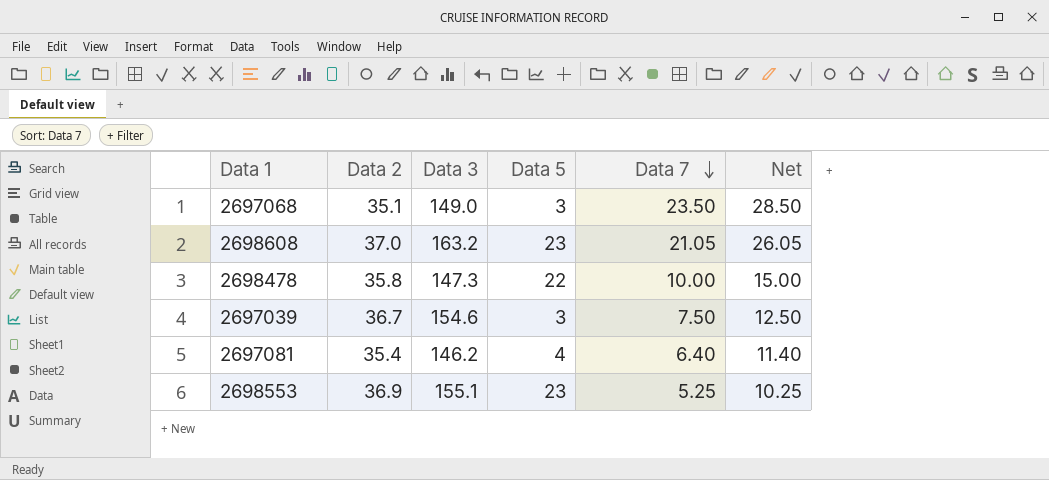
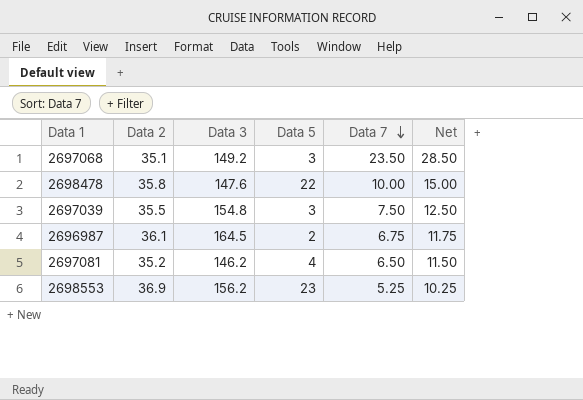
row 2698608: 37.0 | 163.2 | 23 | 21.05 | 26.05 -> none
2697068 | Data 3: 149.0 -> 149.2
2698478 | Data 3: 147.3 -> 147.6
2697039 | Data 2: 36.7 -> 35.5
2697039 | Data 3: 154.6 -> 154.8
row 2696987: none -> 36.1 | 164.5 | 2 | 6.75 | 11.75
2697081 | Data 2: 35.4 -> 35.2
2697081 | Data 7: 6.40 -> 6.50
2697081 | Net: 11.40 -> 11.50
2698553 | Data 3: 155.1 -> 156.2

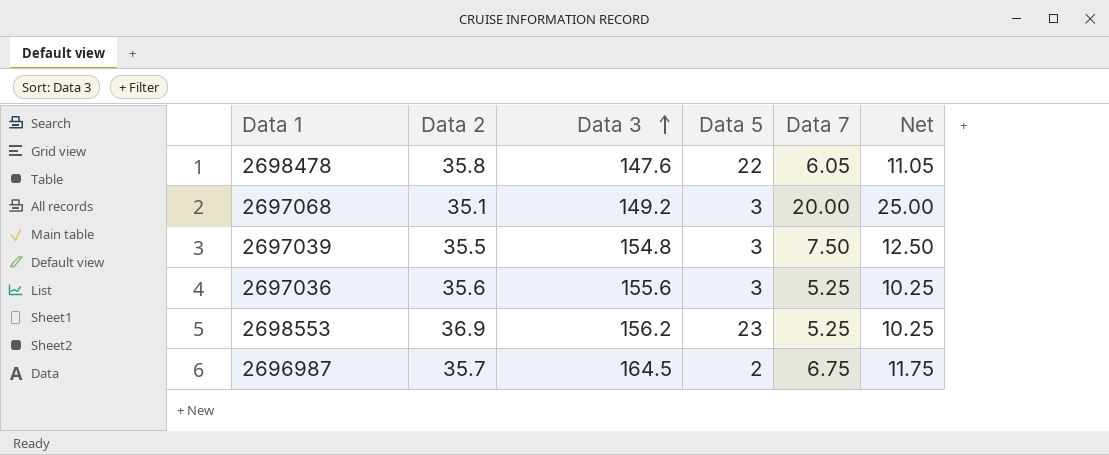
row order: Data 7 descending -> Data 3 ascending
row 2697081: 35.2 | 146.2 | 4 | 6.50 | 11.50 -> none
2698478 | Data 7: 10.00 -> 6.05
2698478 | Net: 15.00 -> 11.05
2697068 | Data 7: 23.50 -> 20.00
2697068 | Net: 28.50 -> 25.00
row 2697036: none -> 35.6 | 155.6 | 3 | 5.25 | 10.25
2696987 | Data 2: 36.1 -> 35.7

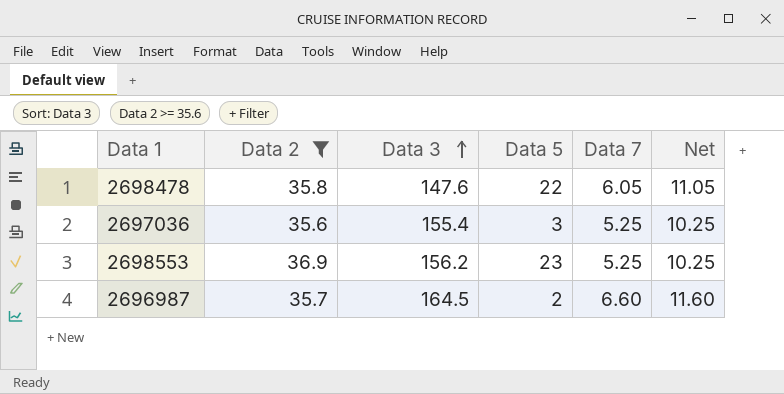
filter: none -> Data 2 >= 35.6
2697036 | Data 3: 155.6 -> 155.4
2696987 | Data 7: 6.75 -> 6.60
2696987 | Net: 11.75 -> 11.60

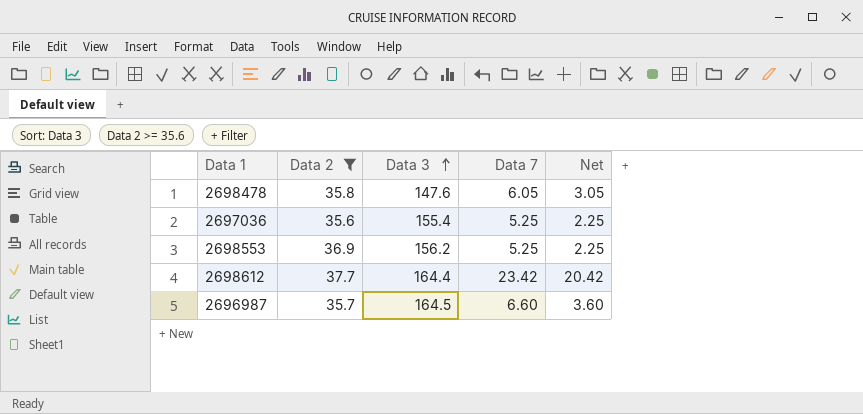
column Data 5 | position: 4 -> none
column Net | formula: [Data 7] + 5 -> [Data 7] - 3
row 2698612: none -> 37.7 | 164.4 | 23.42 | 20.42

